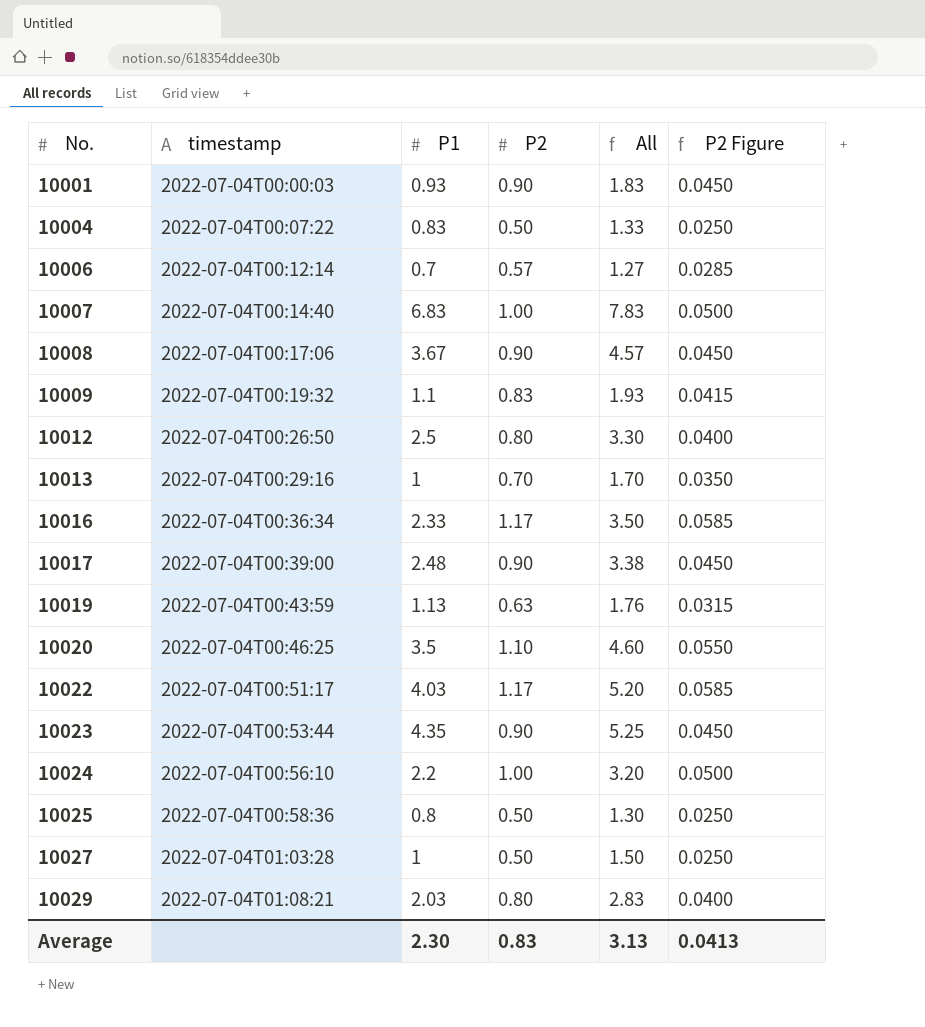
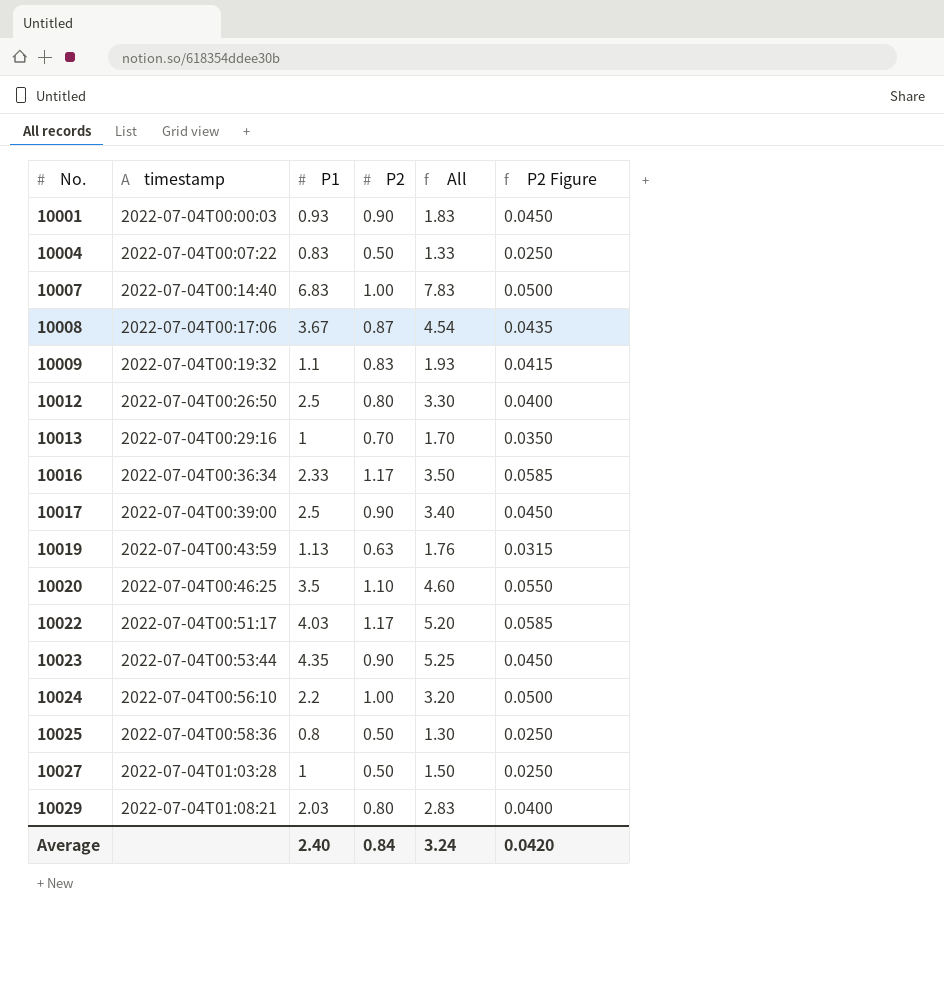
row 10006: 2022-07-04T00:12:14 | 0.7 | 0.57 | 1.27 | 0.0285 -> none
10008 | P2: 0.90 -> 0.87
10008 | All: 4.57 -> 4.54
10008 | P2 Figure: 0.0450 -> 0.0435
10017 | P1: 2.48 -> 2.5
10017 | All: 3.38 -> 3.40
Average | P1: 2.30 -> 2.40
Average | P2: 0.83 -> 0.84
Average | All: 3.13 -> 3.24
Average | P2 Figure: 0.0413 -> 0.0420

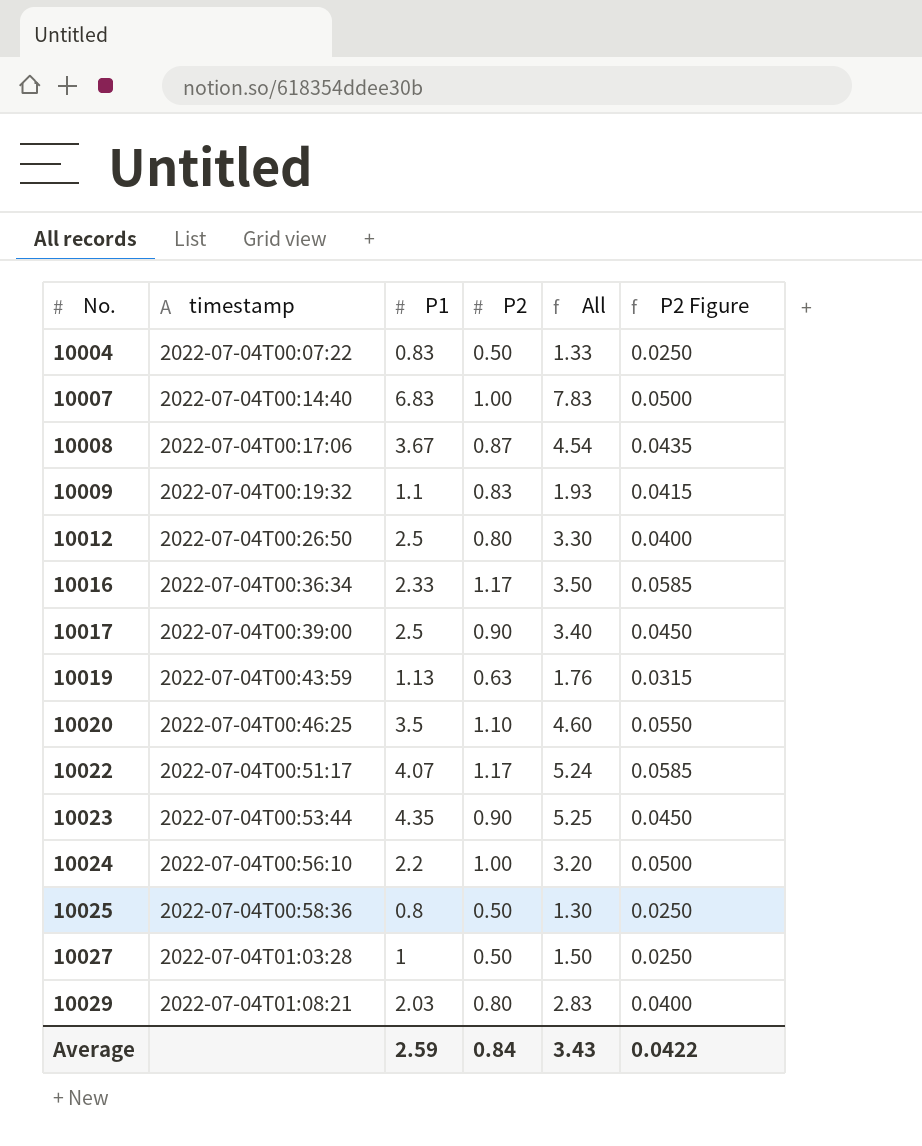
row 10001: 2022-07-04T00:00:03 | 0.93 | 0.90 | 1.83 | 0.0450 -> none
row 10013: 2022-07-04T00:29:16 | 1 | 0.70 | 1.70 | 0.0350 -> none
10022 | P1: 4.03 -> 4.07
10022 | All: 5.20 -> 5.24
Average | P1: 2.40 -> 2.59
Average | All: 3.24 -> 3.43
Average | P2 Figure: 0.0420 -> 0.0422

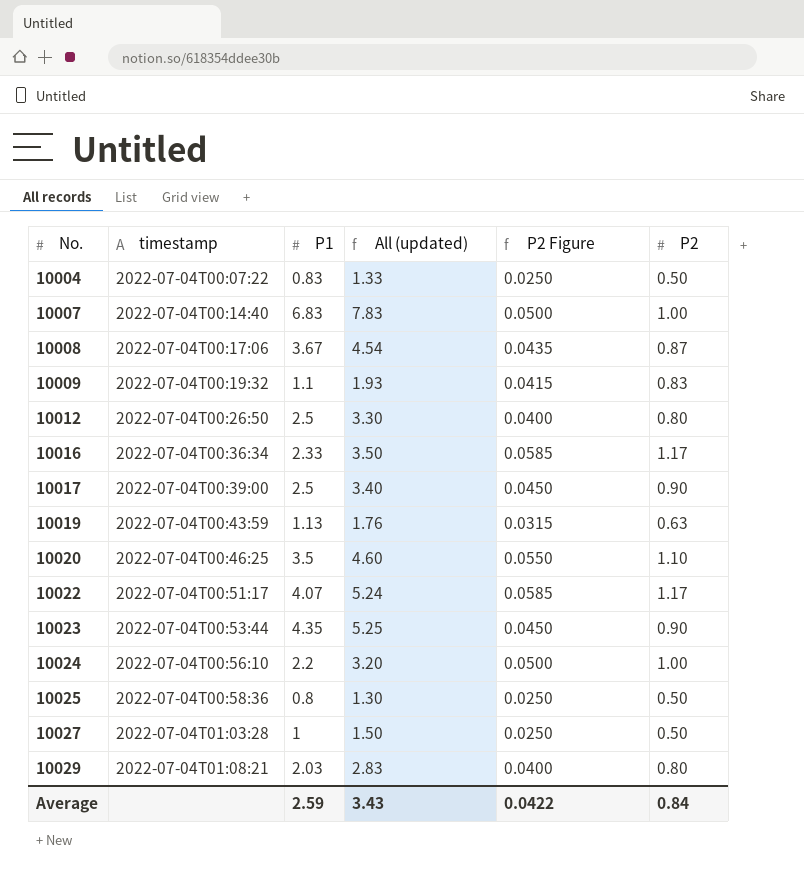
column name: All -> All (updated)
column P2 | position: 4 -> 6

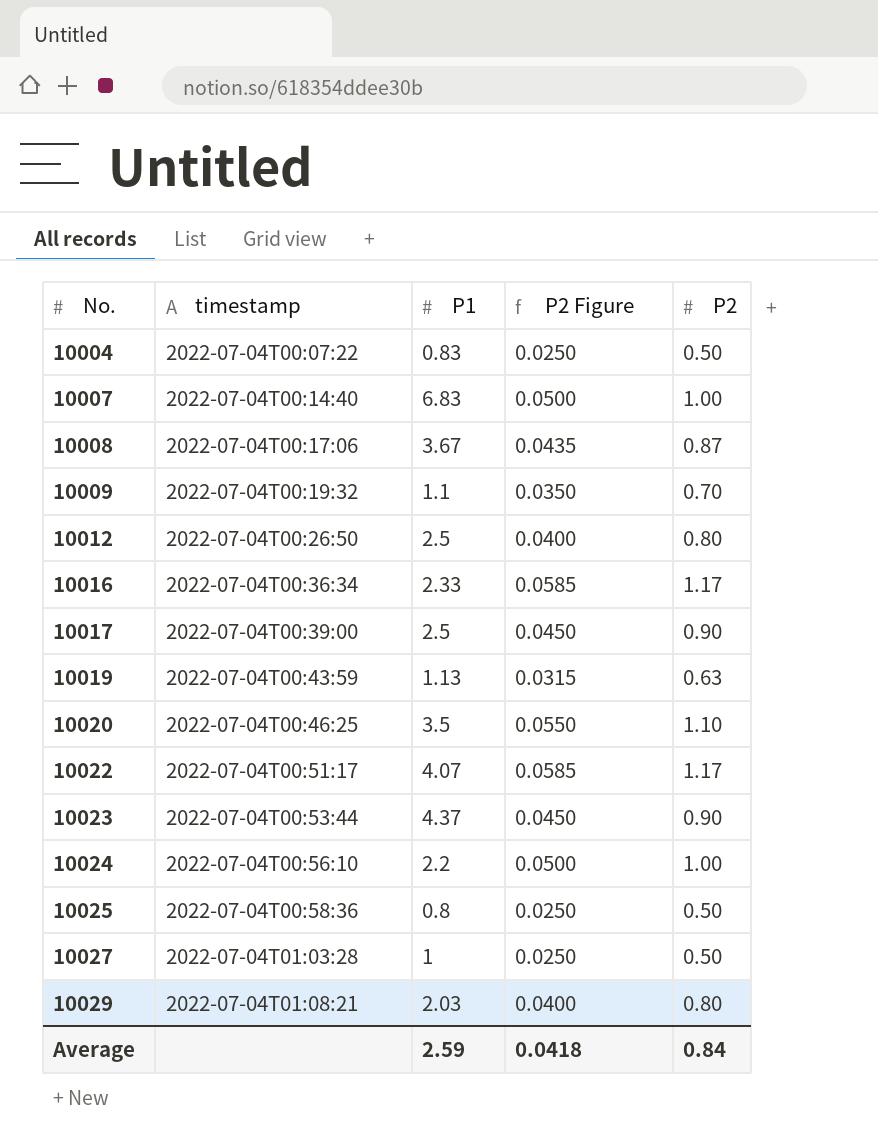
column All (updated) | formula: [P1] + [P2] -> none
10009 | P2 Figure: 0.0415 -> 0.0350
10009 | P2: 0.83 -> 0.70
10023 | P1: 4.35 -> 4.37
Average | P2 Figure: 0.0422 -> 0.0418

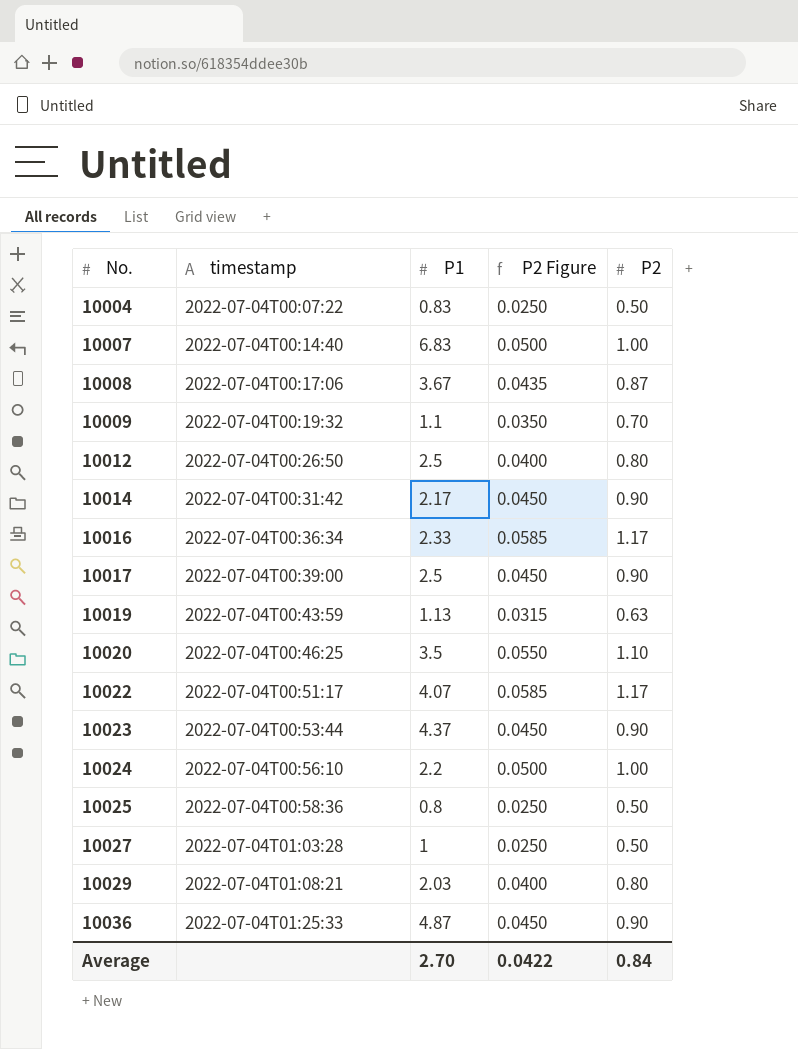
row 10014: none -> 2022-07-04T00:31:42 | 2.17 | 0.0450 | 0.90
row 10036: none -> 2022-07-04T01:25:33 | 4.87 | 0.0450 | 0.90
Average | P1: 2.59 -> 2.70
Average | P2 Figure: 0.0418 -> 0.0422

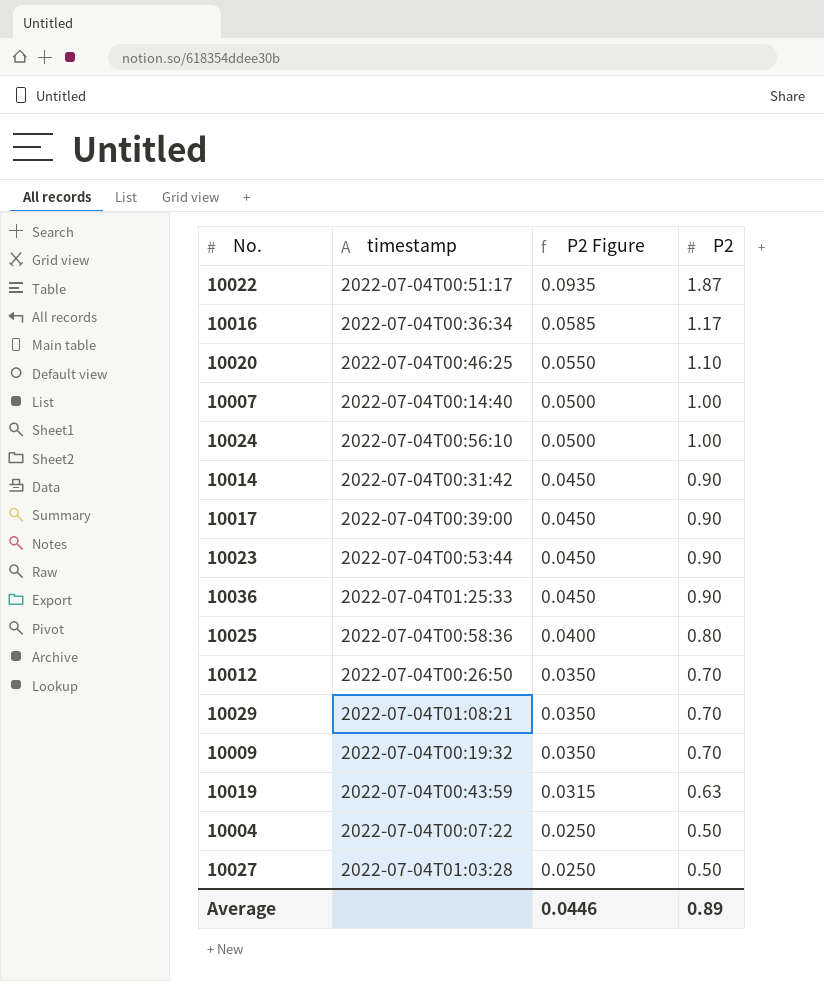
row order: No. ascending -> P2 Figure descending
column P1 | position: 3 -> none
row 10008: 2022-07-04T00:17:06 | 3.67 | 0.0435 | 0.87 -> none
10022 | P2 Figure: 0.0585 -> 0.0935
10022 | P2: 1.17 -> 1.87
10025 | P2 Figure: 0.0250 -> 0.0400
10025 | P2: 0.50 -> 0.80
10012 | P2 Figure: 0.0400 -> 0.0350
10012 | P2: 0.80 -> 0.70
10029 | P2 Figure: 0.0400 -> 0.0350
10029 | P2: 0.80 -> 0.70
Average | P2 Figure: 0.0422 -> 0.0446
Average | P2: 0.84 -> 0.89

